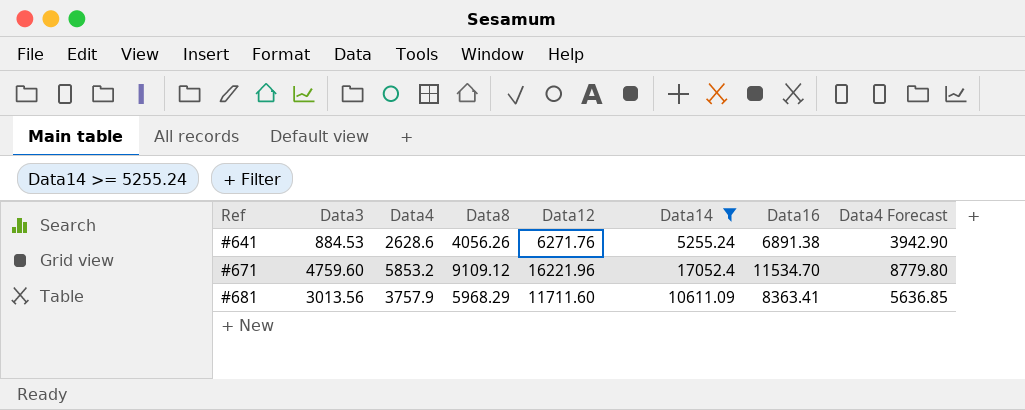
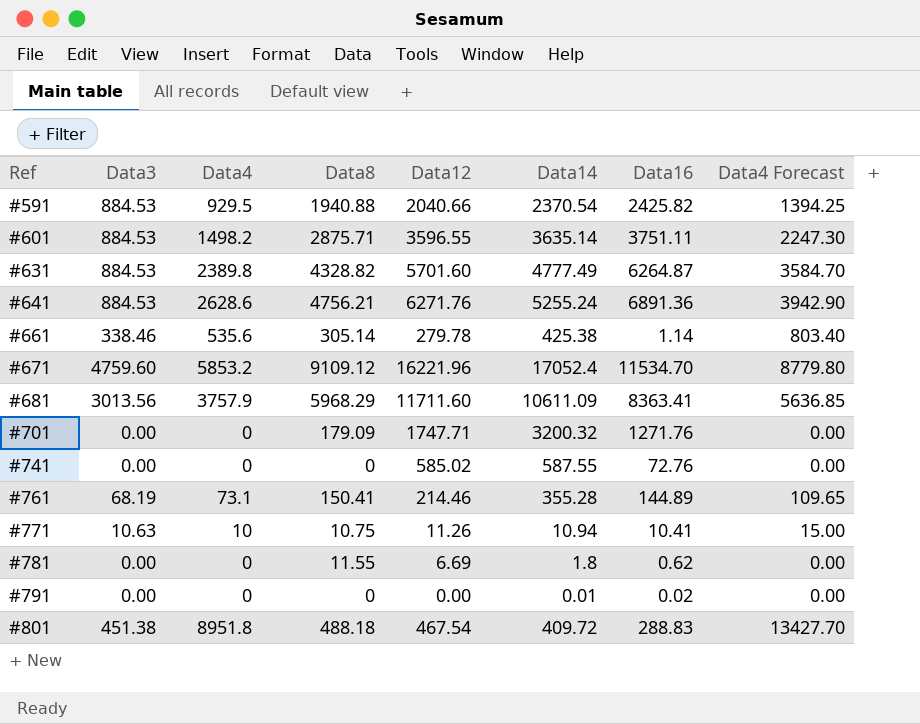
filter: Data14 >= 5255.24 -> none
#641 | Data8: 4056.26 -> 4756.21
#641 | Data16: 6891.38 -> 6891.36

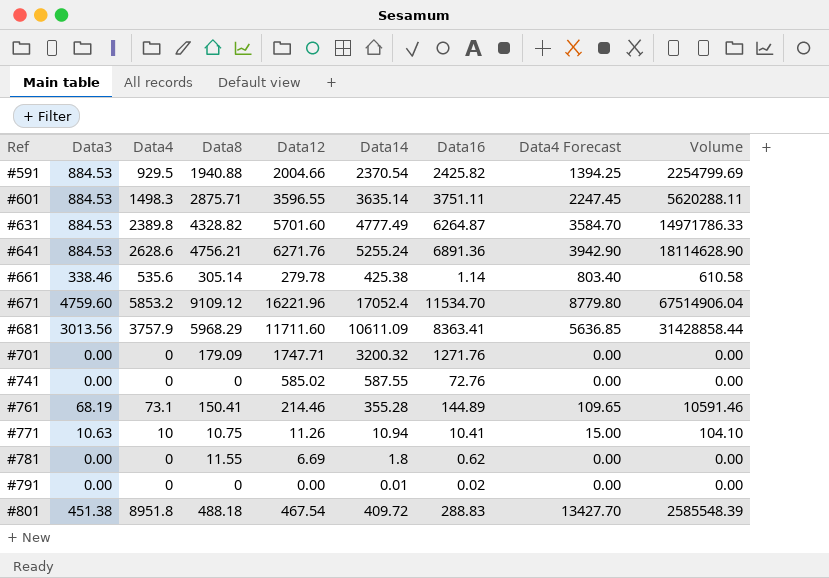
column Volume | formula: none -> [Data4] * [Data16]
#591 | Data12: 2040.66 -> 2004.66
#601 | Data4: 1498.2 -> 1498.3
#601 | Data4 Forecast: 2247.30 -> 2247.45

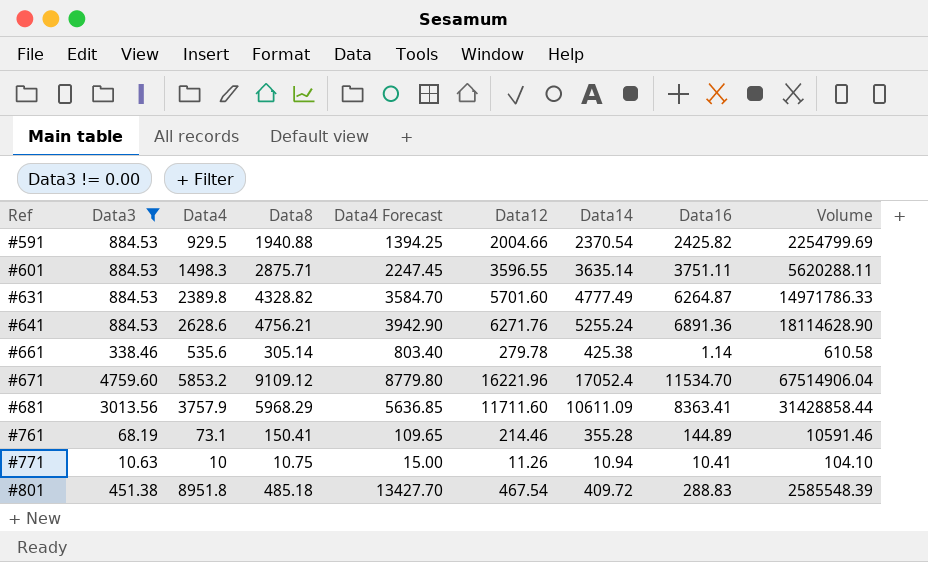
filter: none -> Data3 != 0.00
column Data4 Forecast | position: 8 -> 5
#801 | Data8: 488.18 -> 485.18

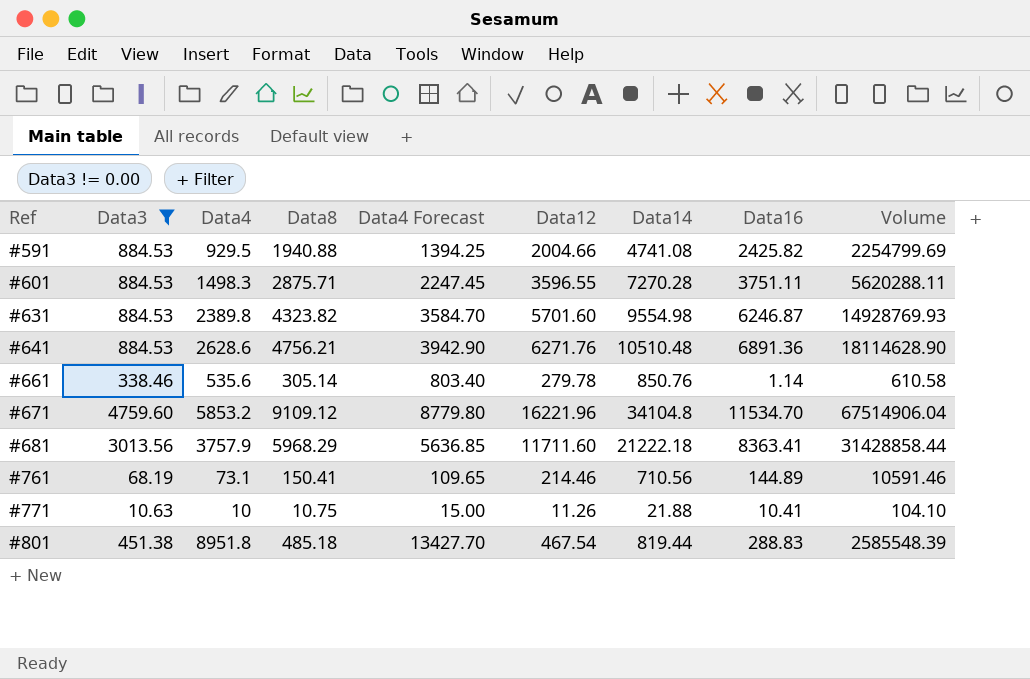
#591 | Data14: 2370.54 -> 4741.08
#601 | Data14: 3635.14 -> 7270.28
#631 | Data8: 4328.82 -> 4323.82
#631 | Data14: 4777.49 -> 9554.98
#631 | Data16: 6264.87 -> 6246.87
#631 | Volume: 14971786.33 -> 14928769.93
#641 | Data14: 5255.24 -> 10510.48
#661 | Data14: 425.38 -> 850.76
#671 | Data14: 17052.4 -> 34104.8
#681 | Data14: 10611.09 -> 21222.18
#761 | Data14: 355.28 -> 710.56
#771 | Data14: 10.94 -> 21.88
#801 | Data14: 409.72 -> 819.44

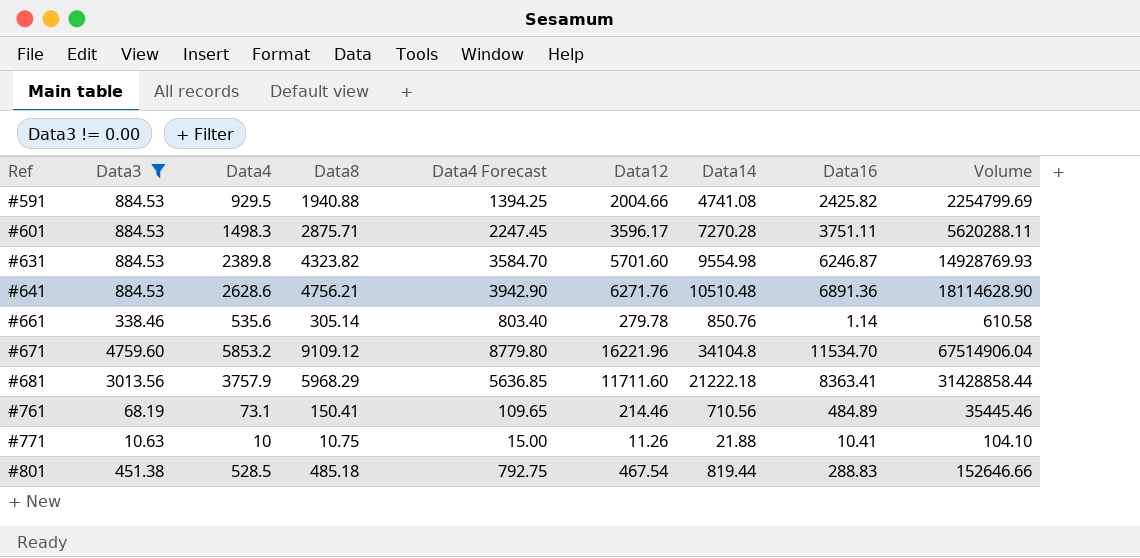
#601 | Data12: 3596.55 -> 3596.17
#761 | Data16: 144.89 -> 484.89
#761 | Volume: 10591.46 -> 35445.46
#801 | Data4: 8951.8 -> 528.5
#801 | Data4 Forecast: 13427.70 -> 792.75
#801 | Volume: 2585548.39 -> 152646.66

